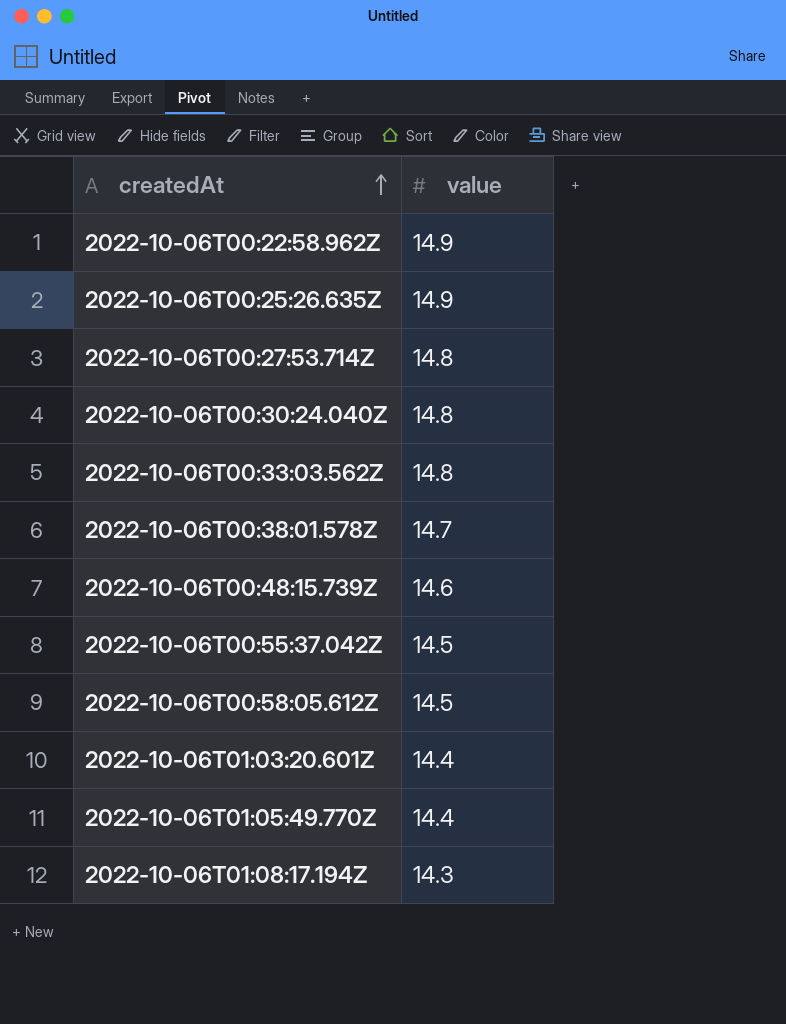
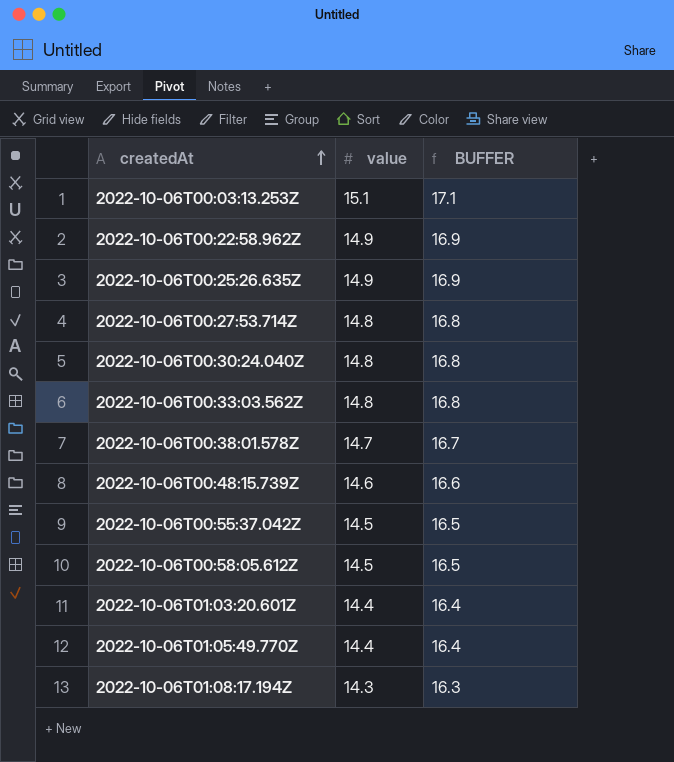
column BUFFER | formula: none -> [value] + 2
row 2022-10-06T00:03:13.253Z: none -> 15.1 | 17.1

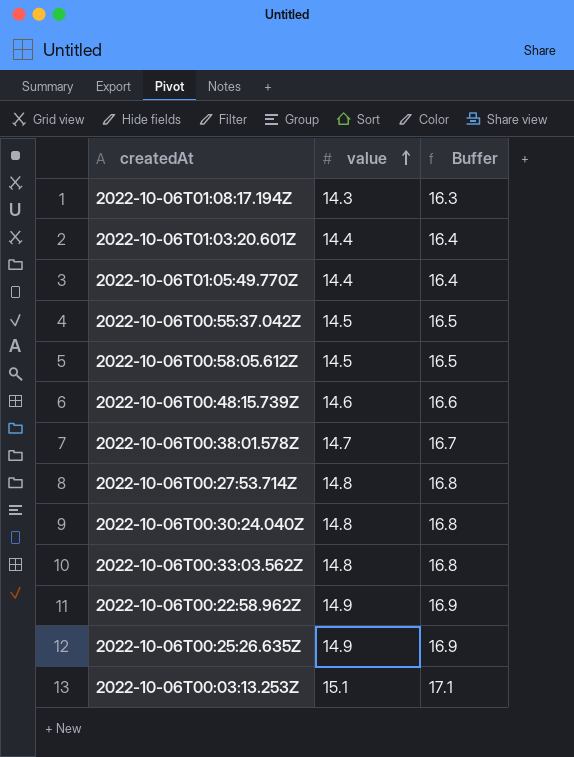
row order: createdAt ascending -> value ascending
column name: BUFFER -> Buffer

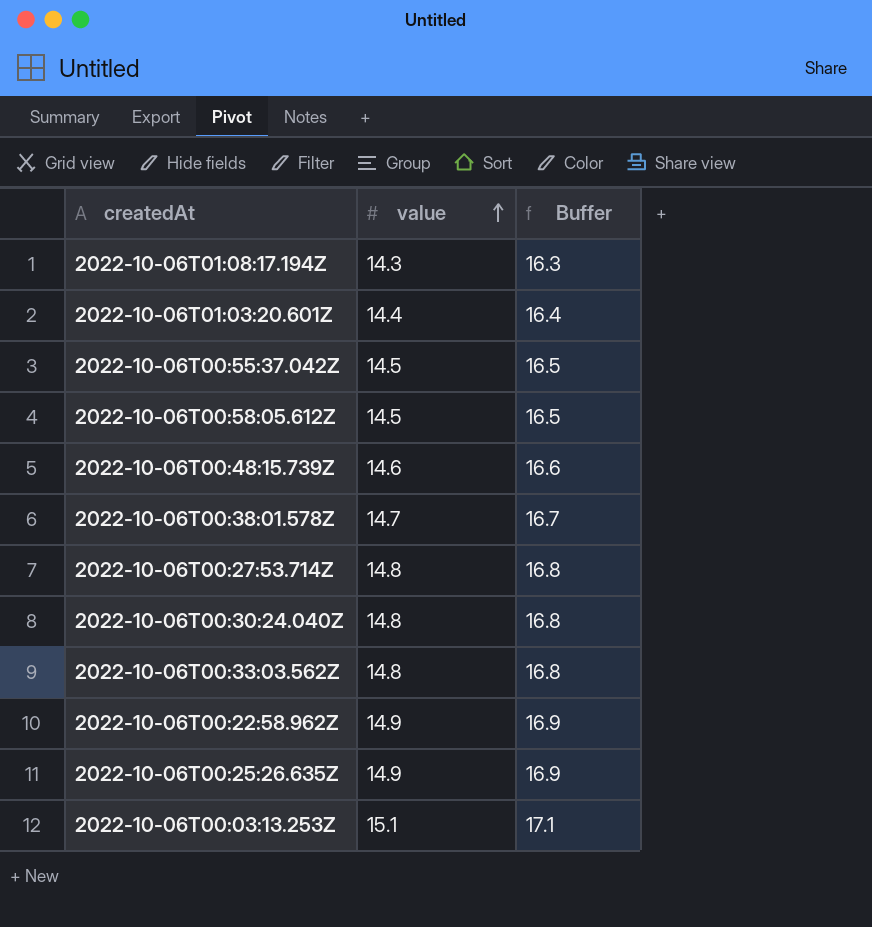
row 2022-10-06T01:05:49.770Z: 14.4 | 16.4 -> none

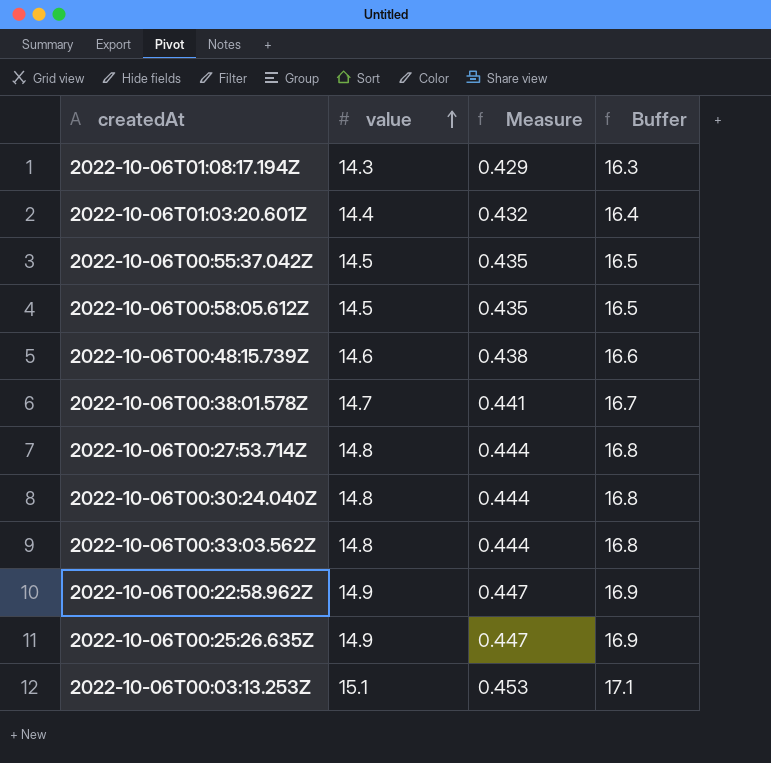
column Measure | formula: none -> [value] * 0.03

